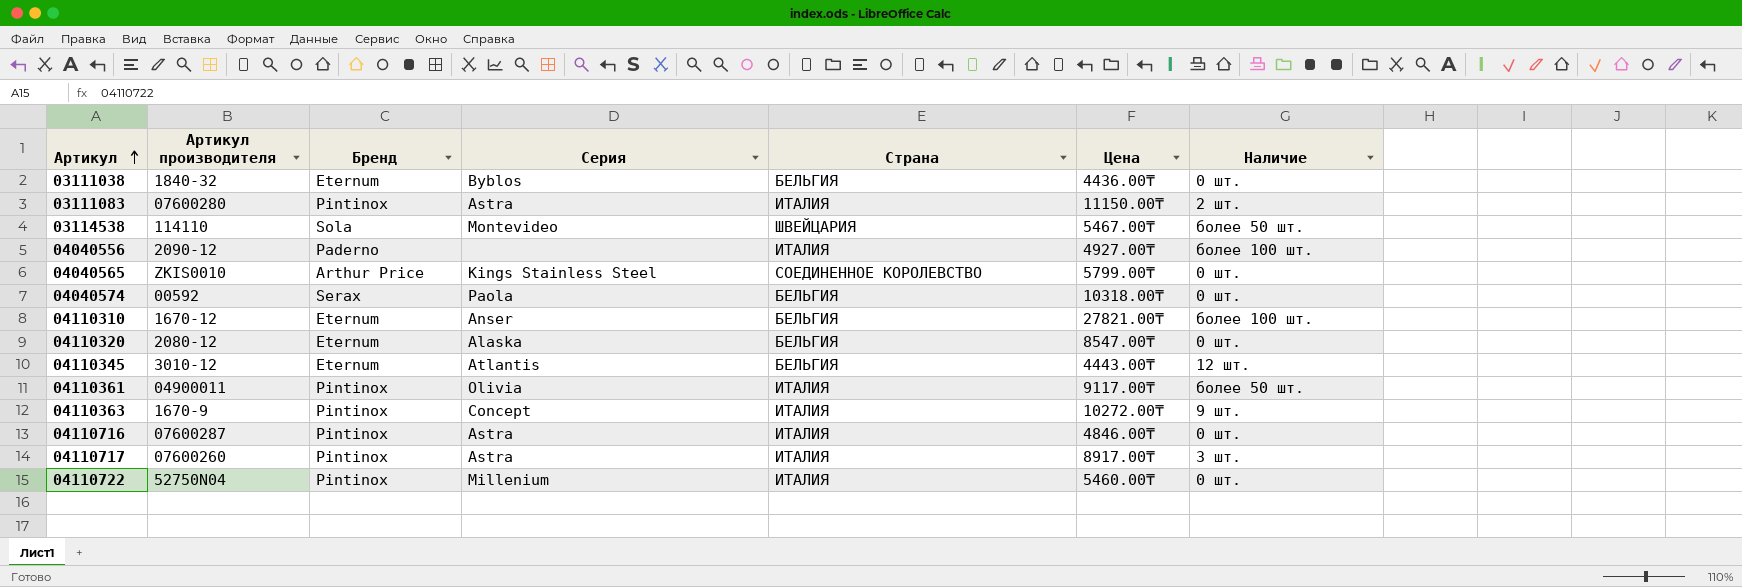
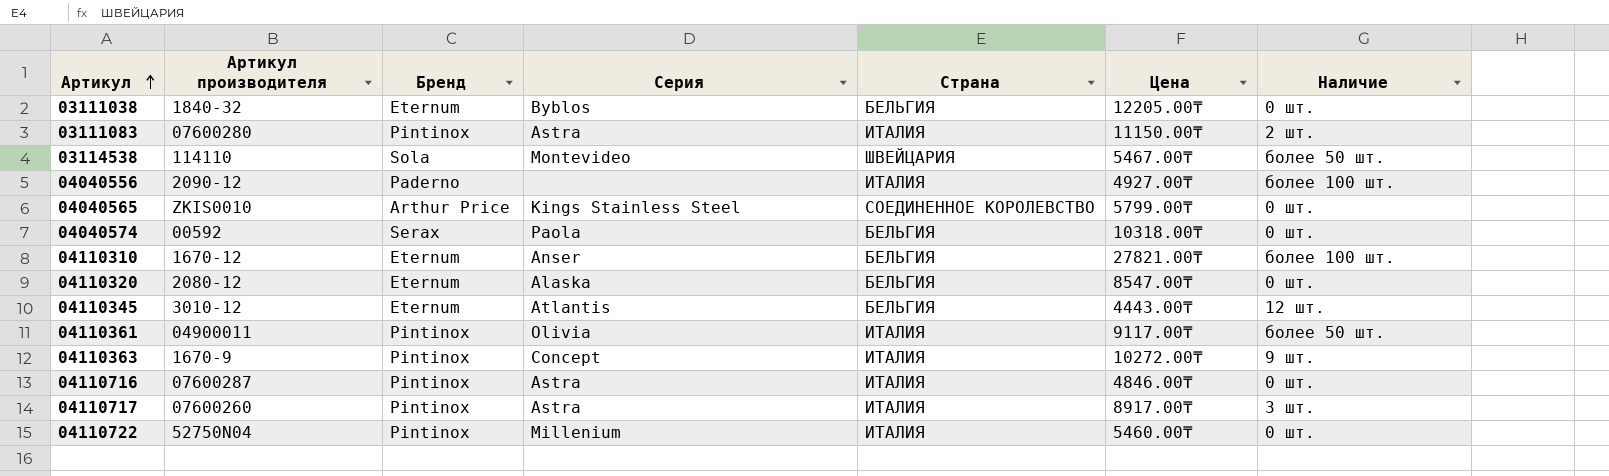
03111038 | Цена: 4436.00₸ -> 12205.00₸

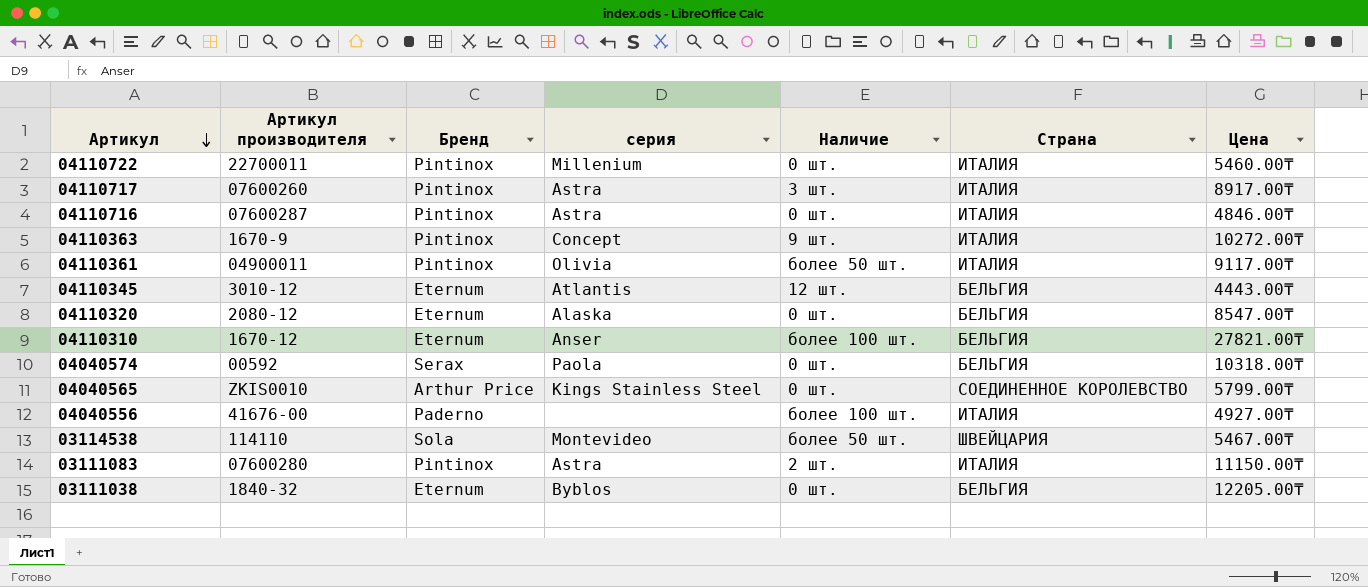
row order: Артикул ascending -> Артикул descending
column name: Серия -> серия
column Наличие | position: 7 -> 5
04110722 | Артикул производителя: 52750N04 -> 22700011
04040556 | Артикул производителя: 2090-12 -> 41676-00

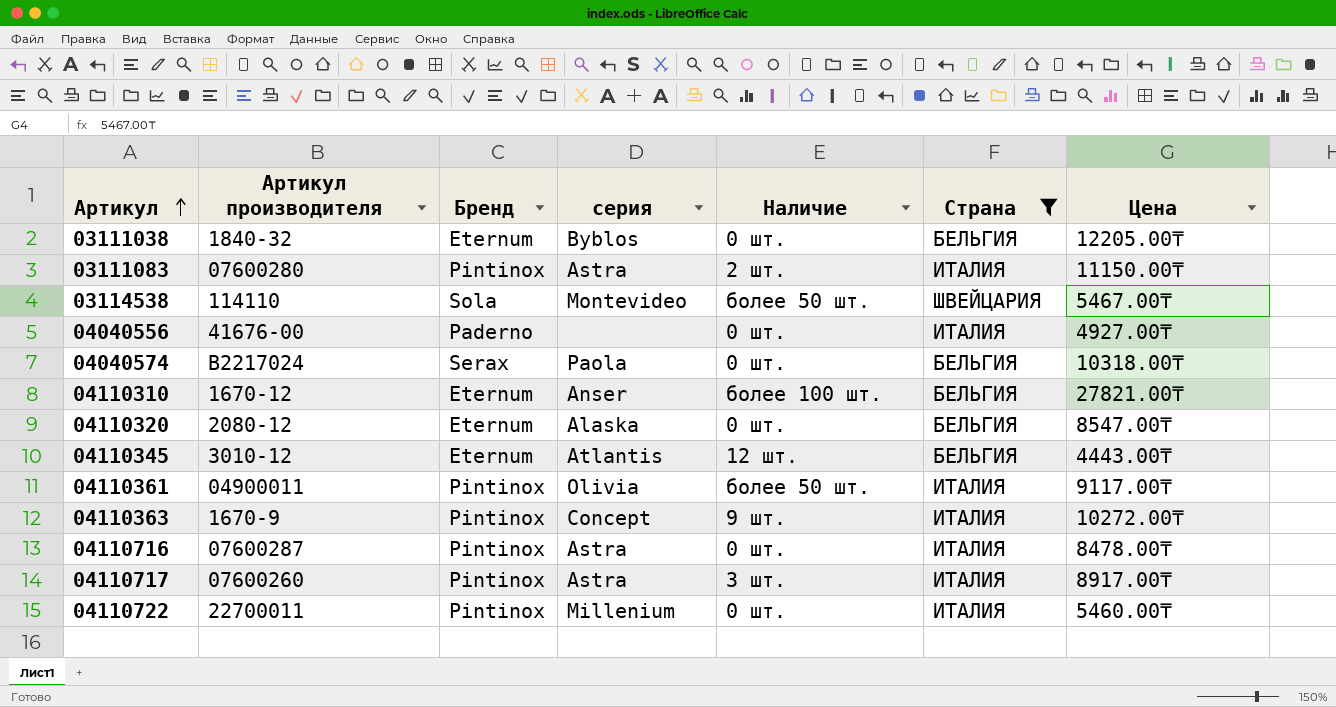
filter: none -> Страна != СОЕДИНЕННОЕ КОРОЛЕВСТВО
row order: Артикул descending -> Артикул ascending
04040556 | Наличие: более 100 шт. -> 0 шт.
04040574 | Артикул производителя: 00592 -> B2217024
04110716 | Цена: 4846.00₸ -> 8478.00₸

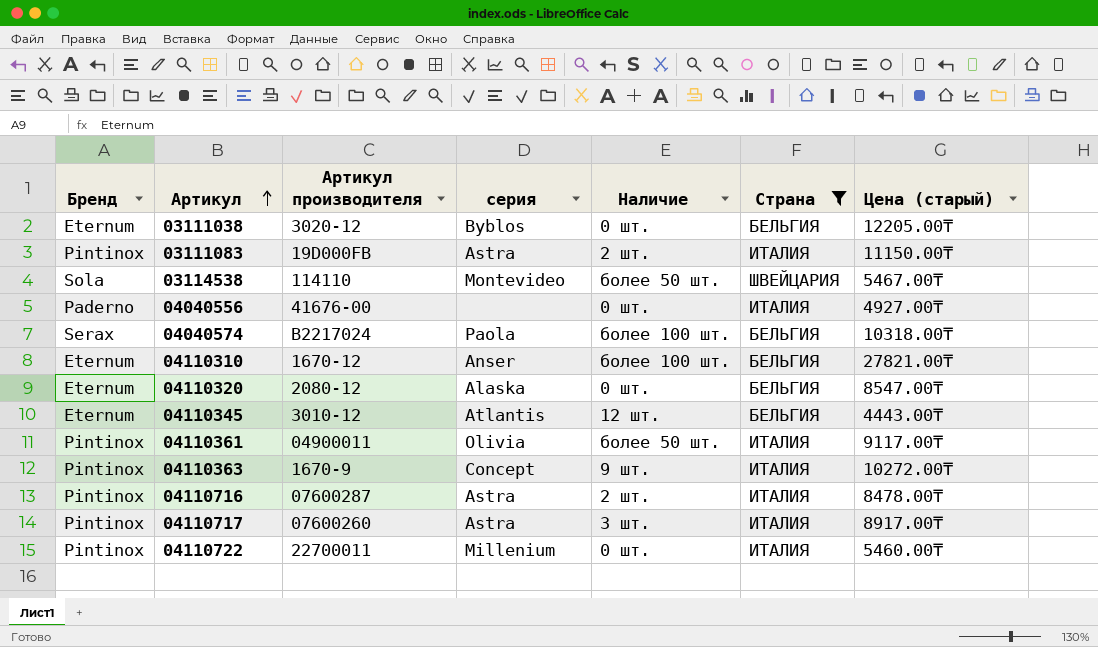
column Бренд | position: 3 -> 1
column name: Цена -> Цена (старый)
03111038 | Артикул производителя: 1840-32 -> 3020-12
03111083 | Артикул производителя: 07600280 -> 19D000FB
04040574 | Наличие: 0 шт. -> более 100 шт.
04110716 | Наличие: 0 шт. -> 2 шт.

